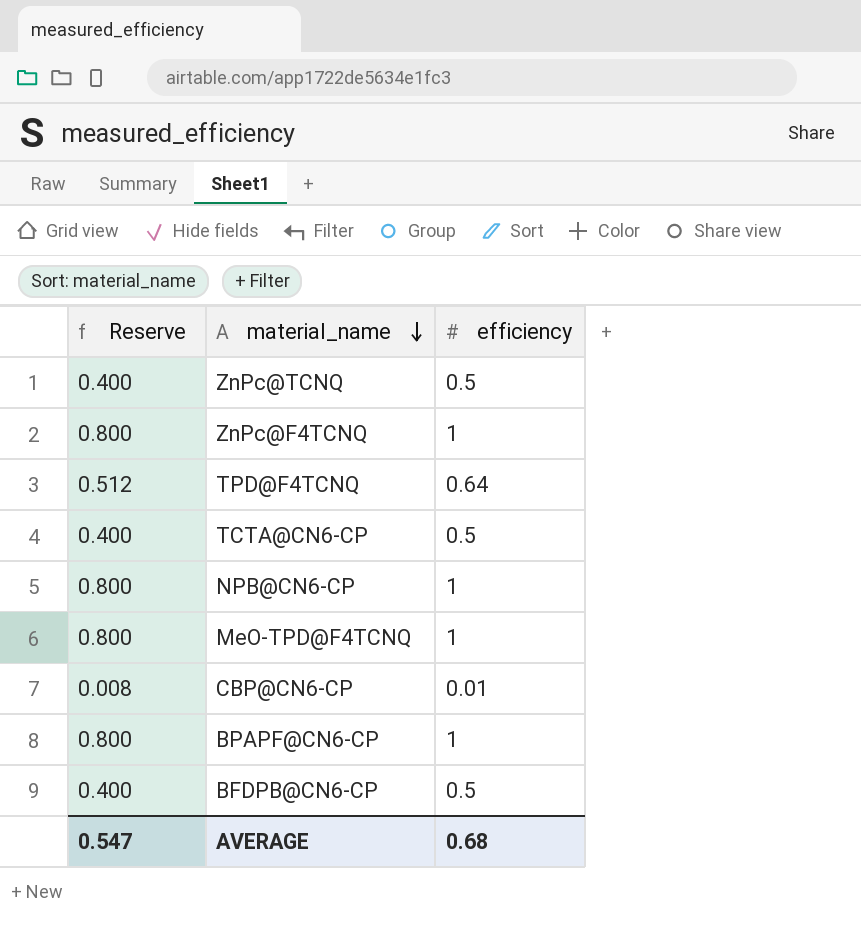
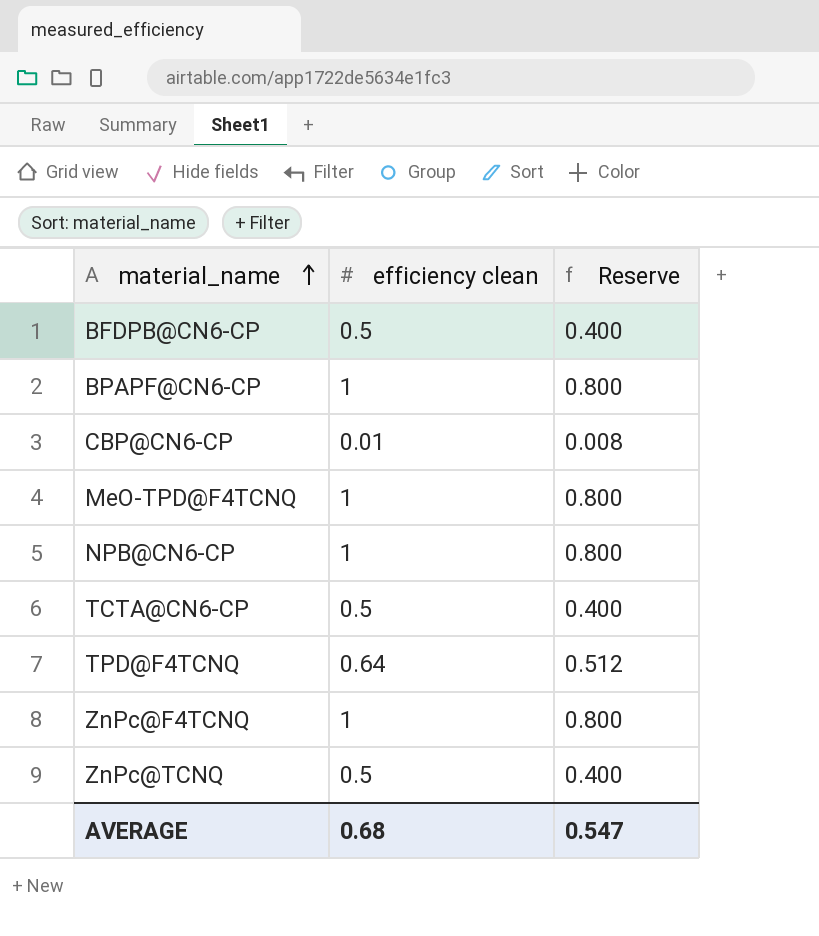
row order: material_name descending -> material_name ascending
column name: efficiency -> efficiency clean
column Reserve | position: 1 -> 3

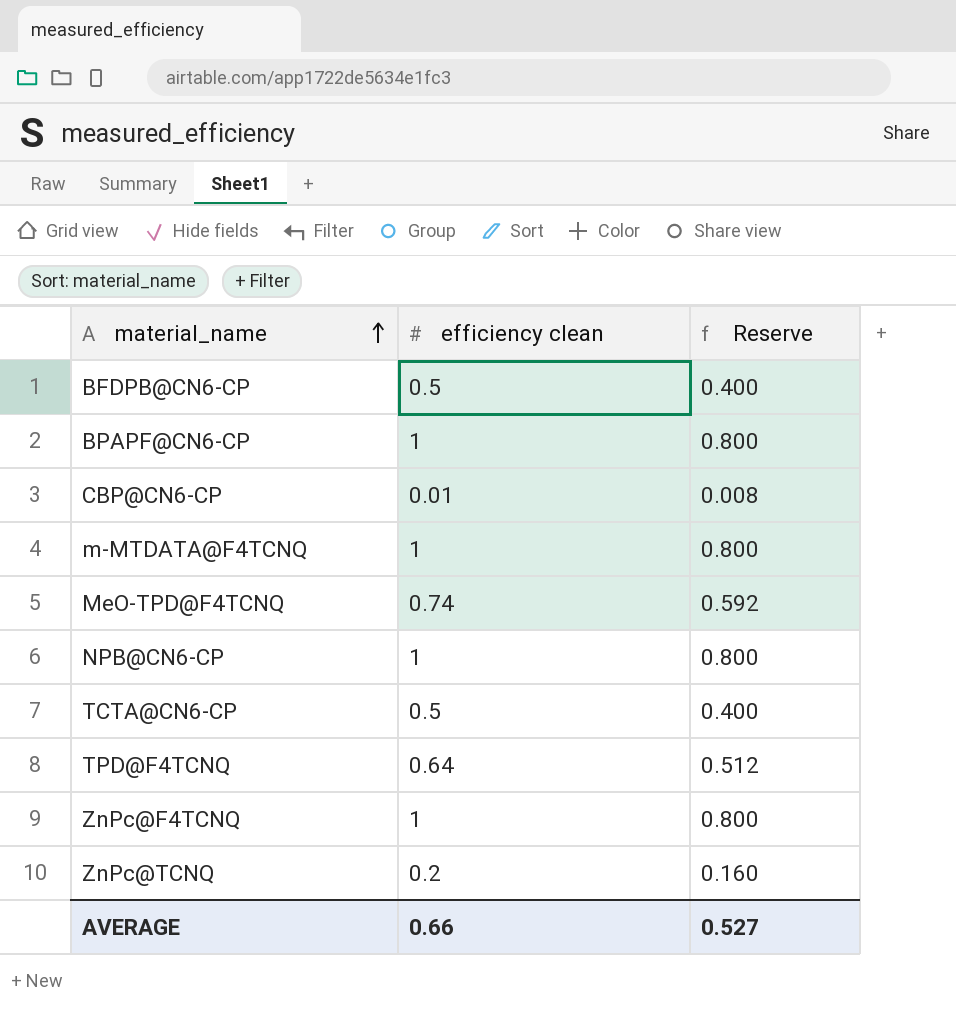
row m-MTDATA@F4TCNQ: none -> 1 | 0.800
MeO-TPD@F4TCNQ | efficiency clean: 1 -> 0.74
MeO-TPD@F4TCNQ | Reserve: 0.800 -> 0.592
ZnPc@TCNQ | efficiency clean: 0.5 -> 0.2
ZnPc@TCNQ | Reserve: 0.400 -> 0.160
AVERAGE | efficiency clean: 0.68 -> 0.66
AVERAGE | Reserve: 0.547 -> 0.527

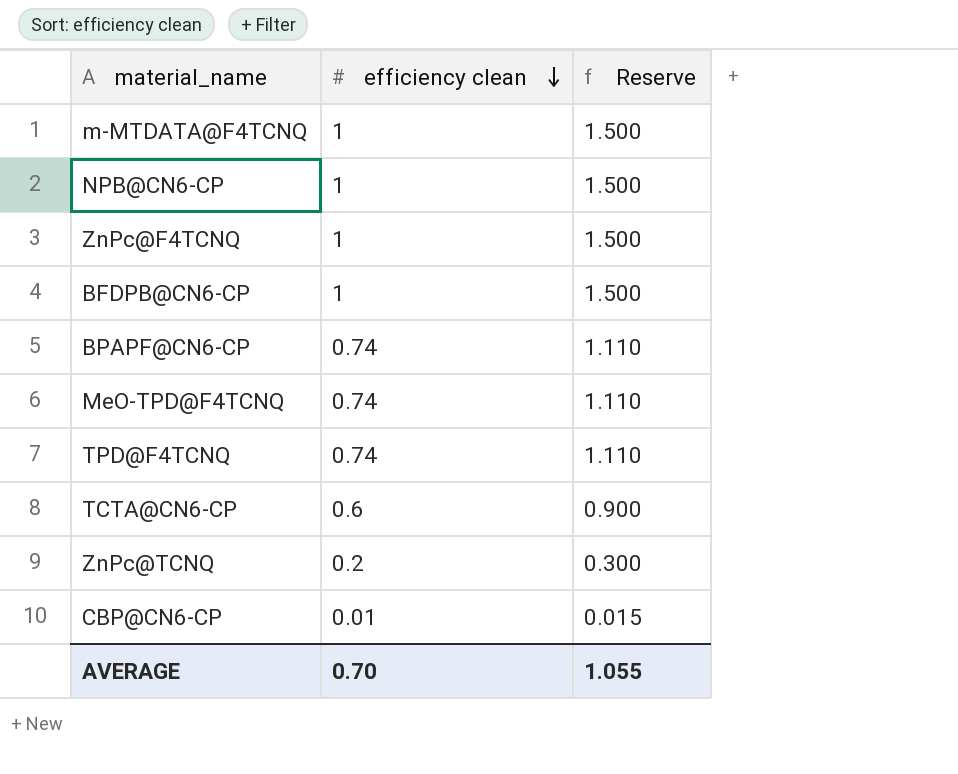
row order: material_name ascending -> efficiency clean descending
column Reserve | formula: [efficiency clean] * 0.8 -> [efficiency clean] * 1.5
BFDPB@CN6-CP | efficiency clean: 0.5 -> 1
BPAPF@CN6-CP | efficiency clean: 1 -> 0.74
TPD@F4TCNQ | efficiency clean: 0.64 -> 0.74
TCTA@CN6-CP | efficiency clean: 0.5 -> 0.6
AVERAGE | efficiency clean: 0.66 -> 0.70
AVERAGE | Reserve: 0.527 -> 1.055

